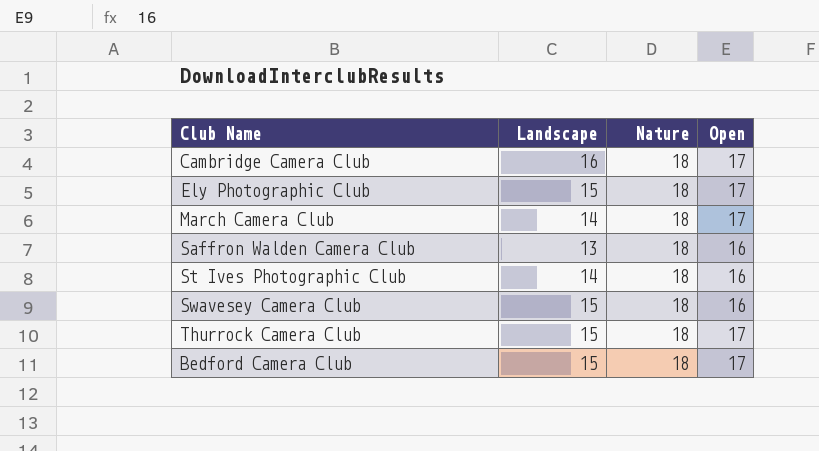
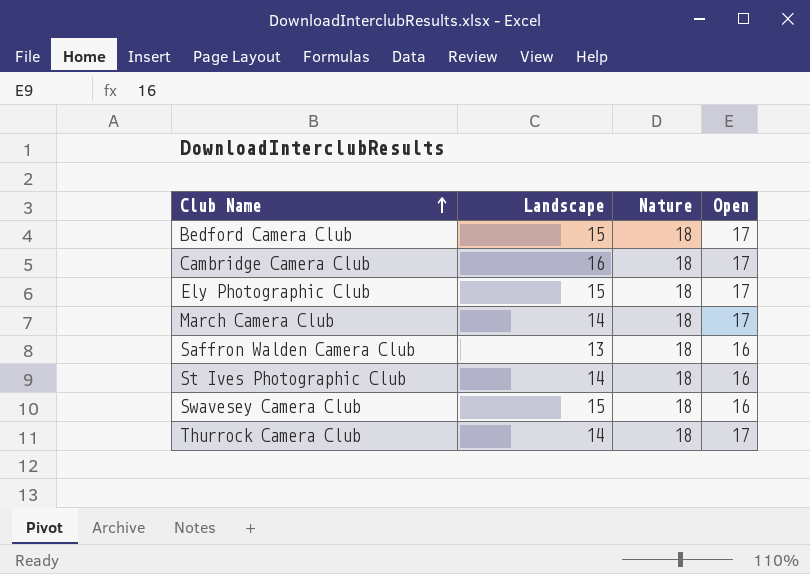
row order: none -> Club Name ascending
Thurrock Camera Club | Landscape: 15 -> 14

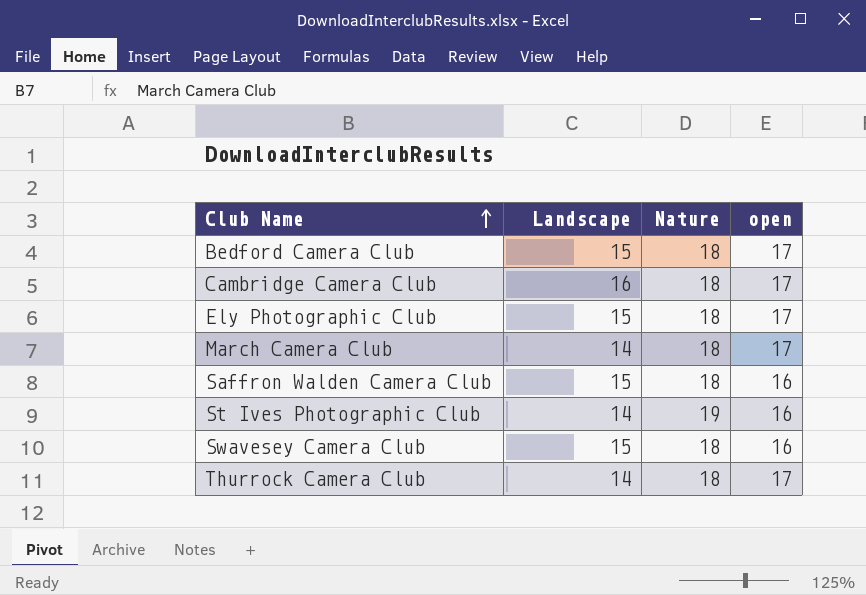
column name: Open -> open
Saffron Walden Camera Club | Landscape: 13 -> 15
St Ives Photographic Club | Nature: 18 -> 19

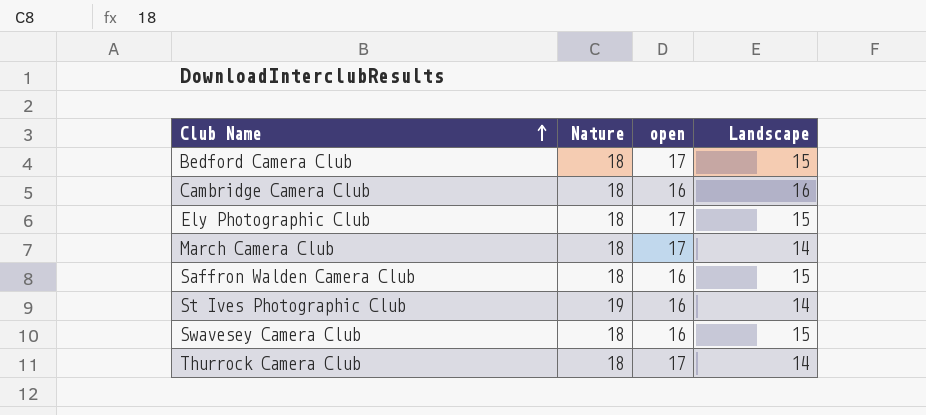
column Landscape | position: 2 -> 4
Cambridge Camera Club | open: 17 -> 16

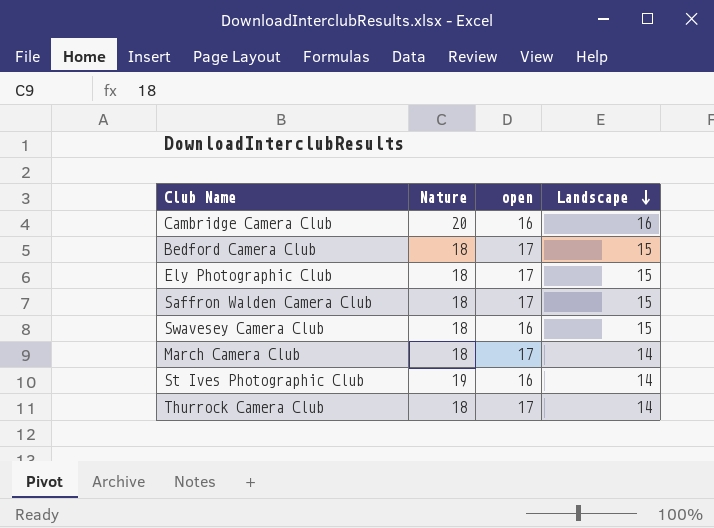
row order: Club Name ascending -> Landscape descending
Cambridge Camera Club | Nature: 18 -> 20
Saffron Walden Camera Club | open: 16 -> 17

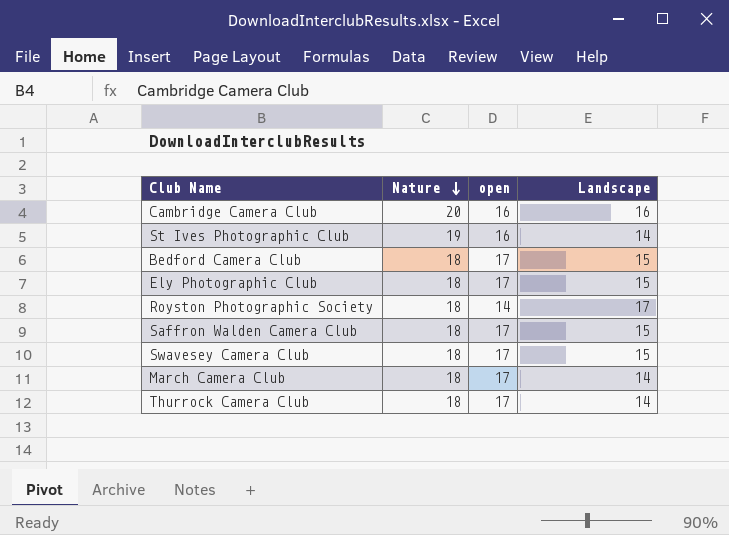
row order: Landscape descending -> Nature descending
row Royston Photographic Society: none -> 18 | 14 | 17
Swavesey Camera Club | open: 16 -> 17

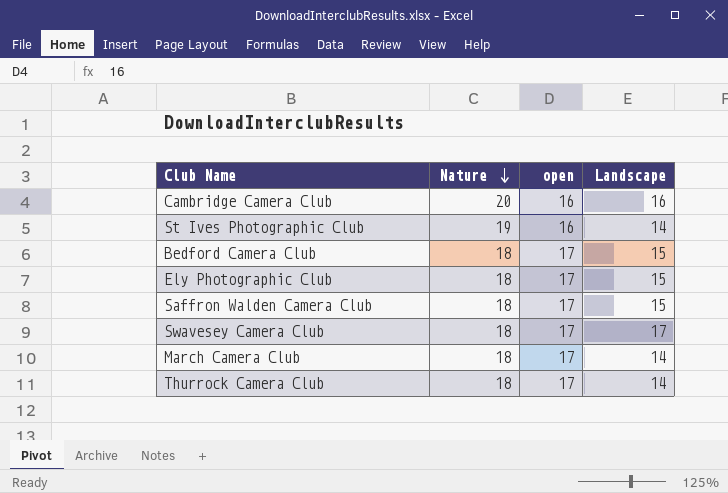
row Royston Photographic Society: 18 | 14 | 17 -> none
Swavesey Camera Club | Landscape: 15 -> 17

